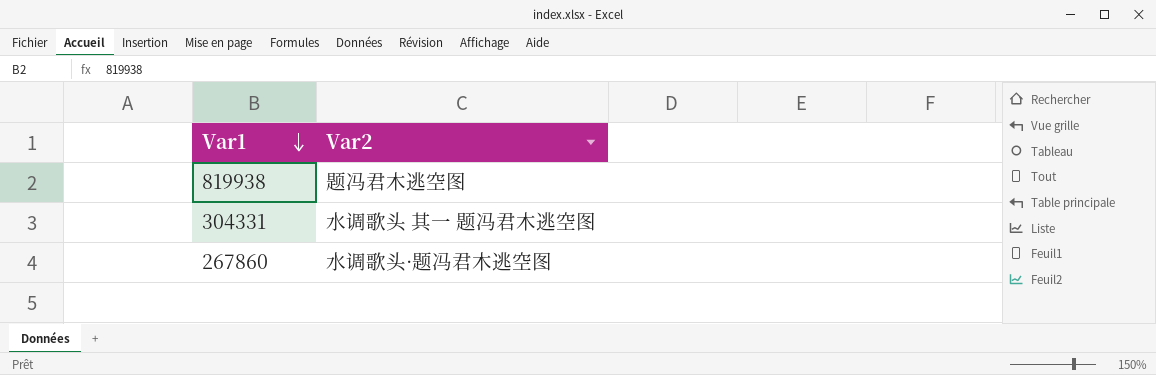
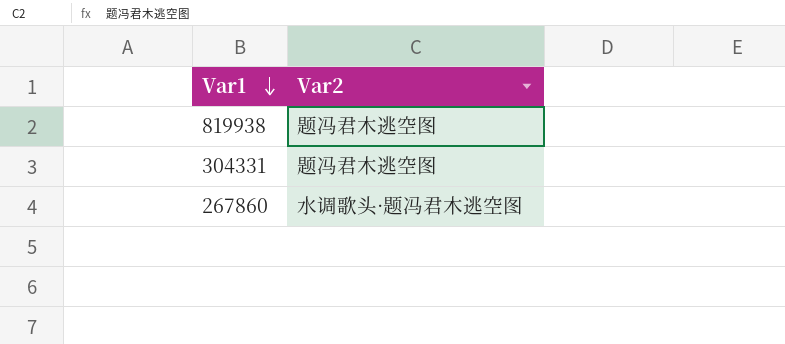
304331 | Var2: 水调歌头 其一 题冯君木逃空图 -> 题冯君木逃空图

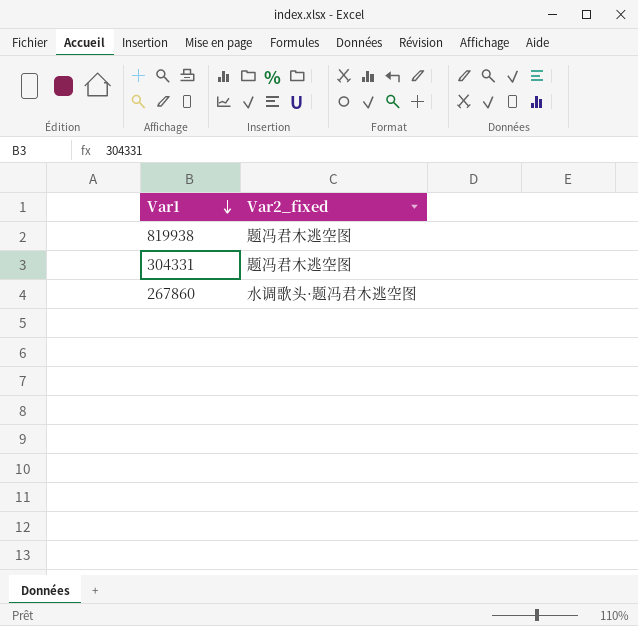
column name: Var2 -> Var2_fixed

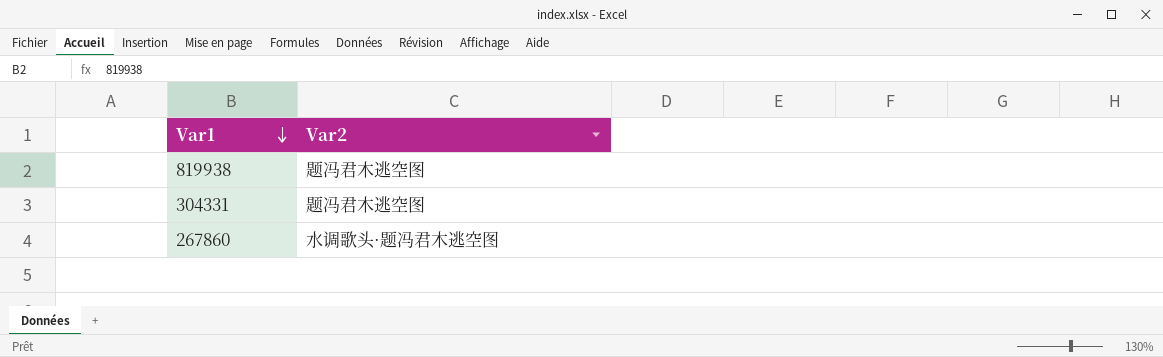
column name: Var2_fixed -> Var2

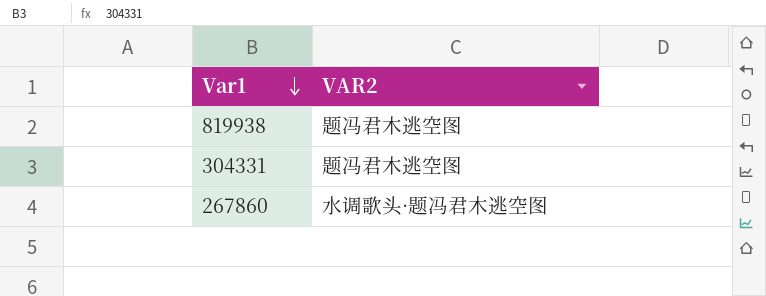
column name: Var2 -> VAR2

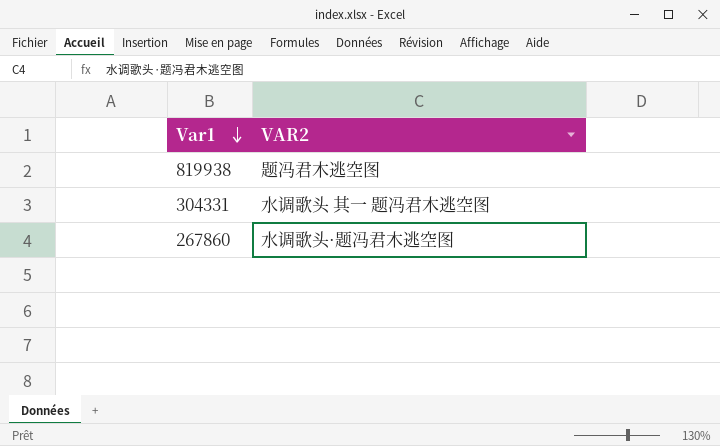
304331 | VAR2: 题冯君木逃空图 -> 水调歌头 其一 题冯君木逃空图

